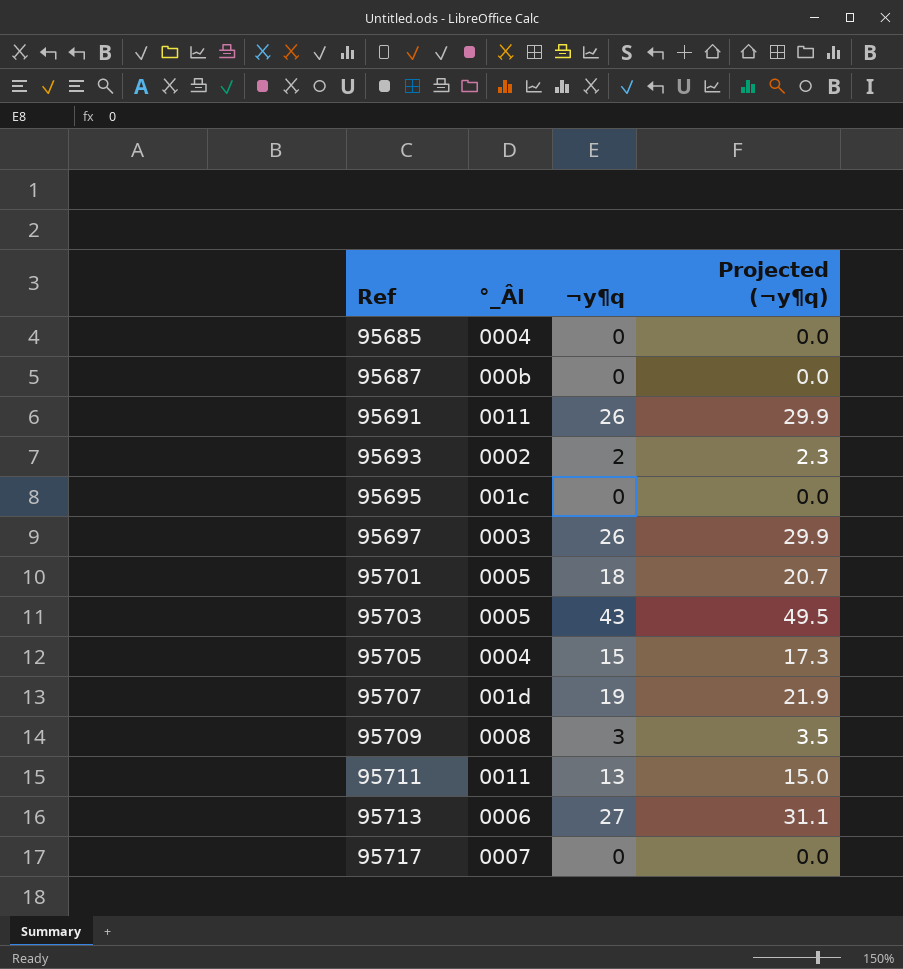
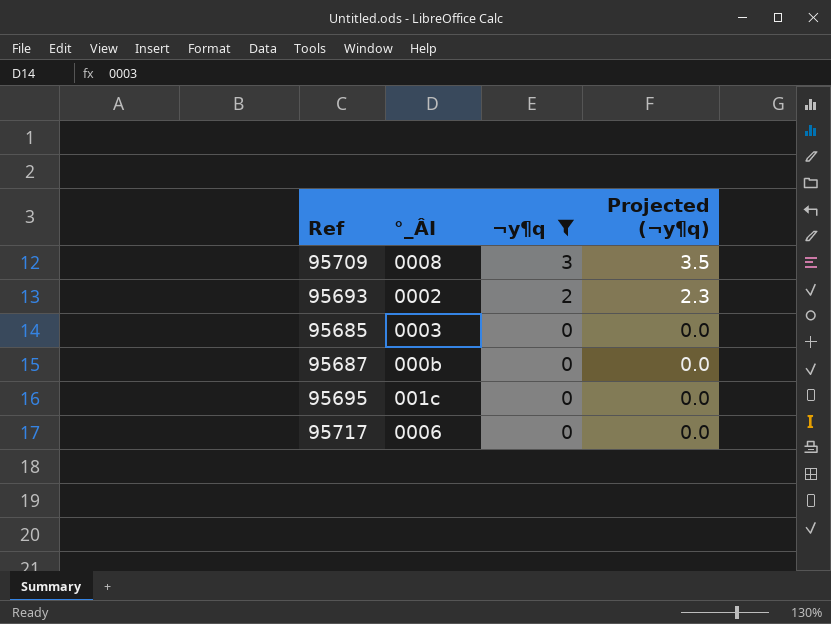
filter: none -> ¬y¶q <= 3
row order: Ref ascending -> ¬y¶q descending
95685 | °_ÂI: 0004 -> 0003
95717 | °_ÂI: 0007 -> 0006

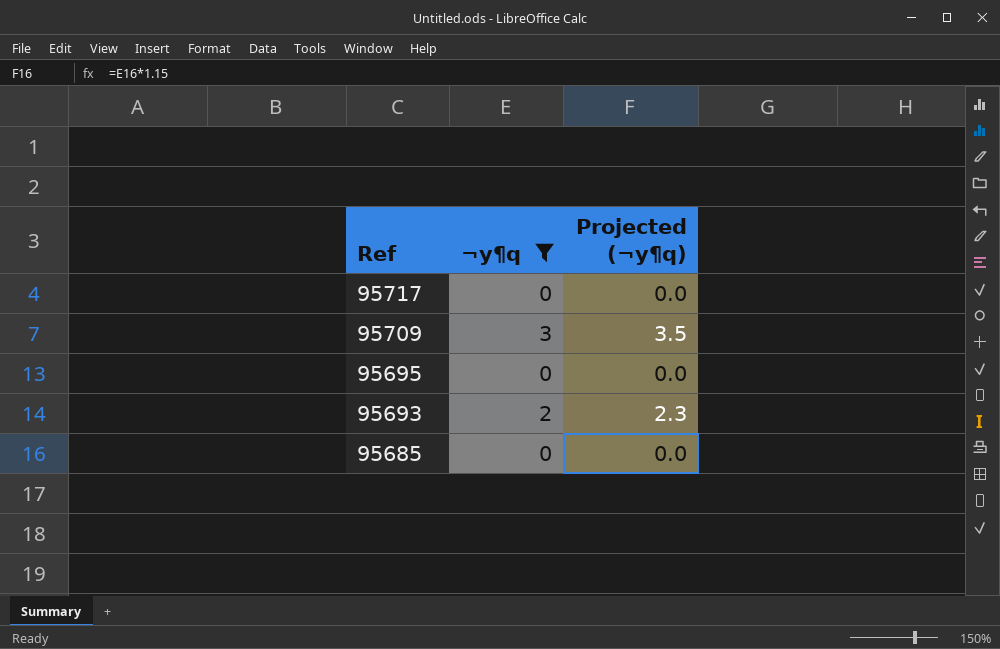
row order: ¬y¶q descending -> Ref descending
column °_ÂI | position: 2 -> none
row 95687: 000b | 0 | 0.0 -> none

